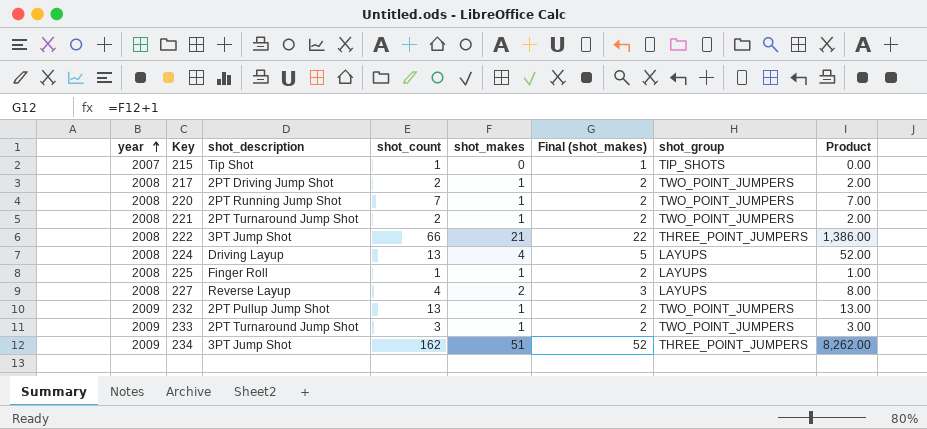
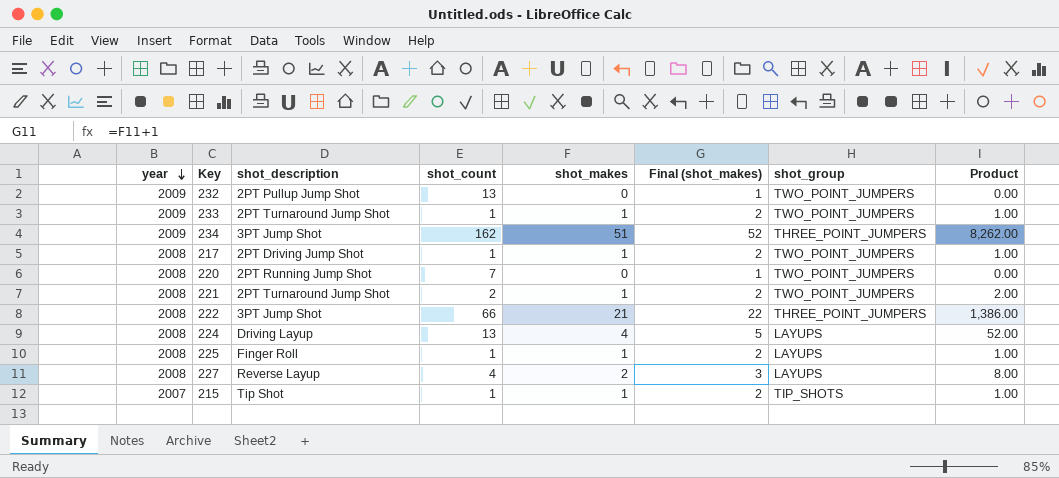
row order: year ascending -> year descending
232 | shot_makes: 1 -> 0
232 | Final (shot_makes): 2 -> 1
232 | Product: 13.00 -> 0.00
233 | shot_count: 3 -> 1
233 | Product: 3.00 -> 1.00
217 | shot_count: 2 -> 1
217 | Product: 2.00 -> 1.00
220 | shot_makes: 1 -> 0
220 | Final (shot_makes): 2 -> 1
220 | Product: 7.00 -> 0.00
215 | shot_makes: 0 -> 1
215 | Final (shot_makes): 1 -> 2
215 | Product: 0.00 -> 1.00

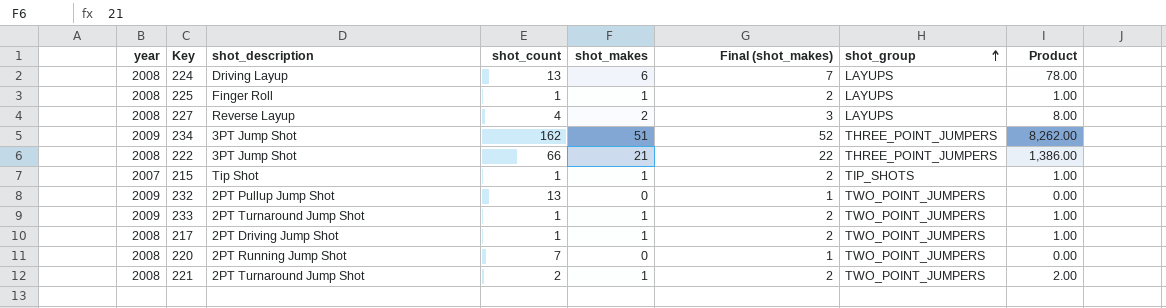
row order: year descending -> shot_group ascending
224 | shot_makes: 4 -> 6
224 | Final (shot_makes): 5 -> 7
224 | Product: 52.00 -> 78.00

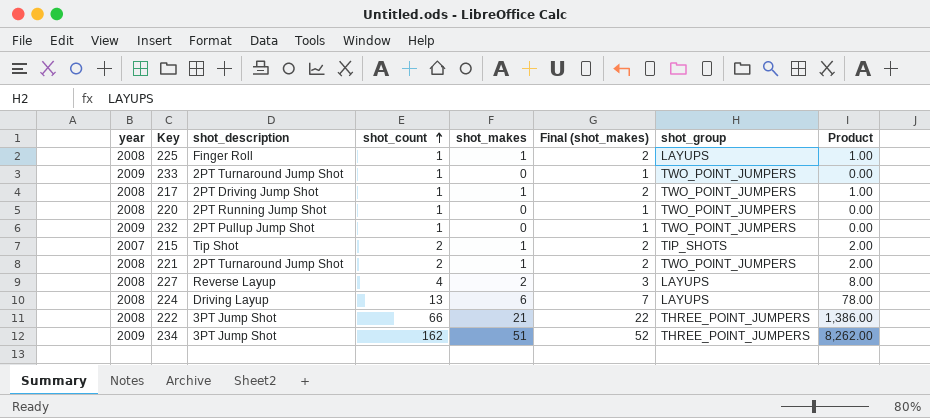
row order: shot_group ascending -> shot_count ascending
233 | shot_makes: 1 -> 0
233 | Final (shot_makes): 2 -> 1
233 | Product: 1.00 -> 0.00
220 | shot_count: 7 -> 1
232 | shot_count: 13 -> 1
215 | shot_count: 1 -> 2
215 | Product: 1.00 -> 2.00

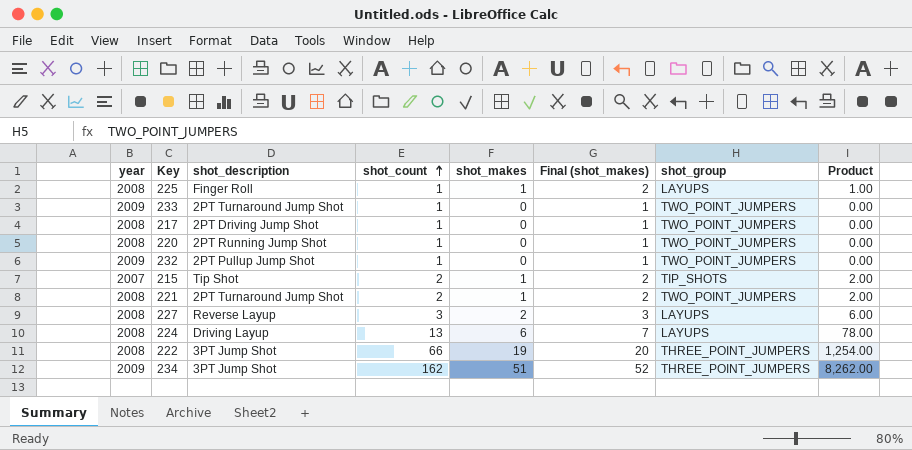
217 | shot_makes: 1 -> 0
217 | Final (shot_makes): 2 -> 1
217 | Product: 1.00 -> 0.00
227 | shot_count: 4 -> 3
227 | Product: 8.00 -> 6.00
222 | shot_makes: 21 -> 19
222 | Final (shot_makes): 22 -> 20
222 | Product: 1,386.00 -> 1,254.00

